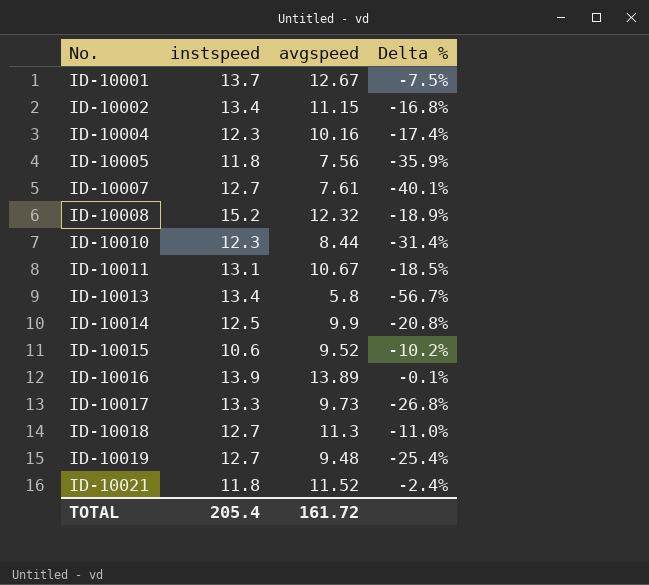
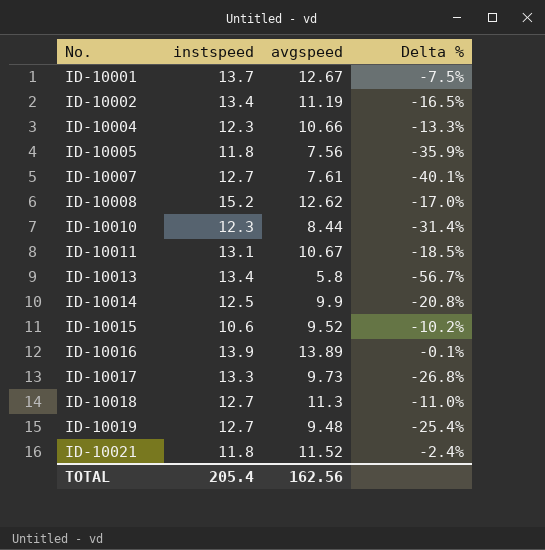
ID-10002 | avgspeed: 11.15 -> 11.19
ID-10002 | Delta %: -16.8% -> -16.5%
ID-10004 | avgspeed: 10.16 -> 10.66
ID-10004 | Delta %: -17.4% -> -13.3%
ID-10008 | avgspeed: 12.32 -> 12.62
ID-10008 | Delta %: -18.9% -> -17.0%
TOTAL | avgspeed: 161.72 -> 162.56

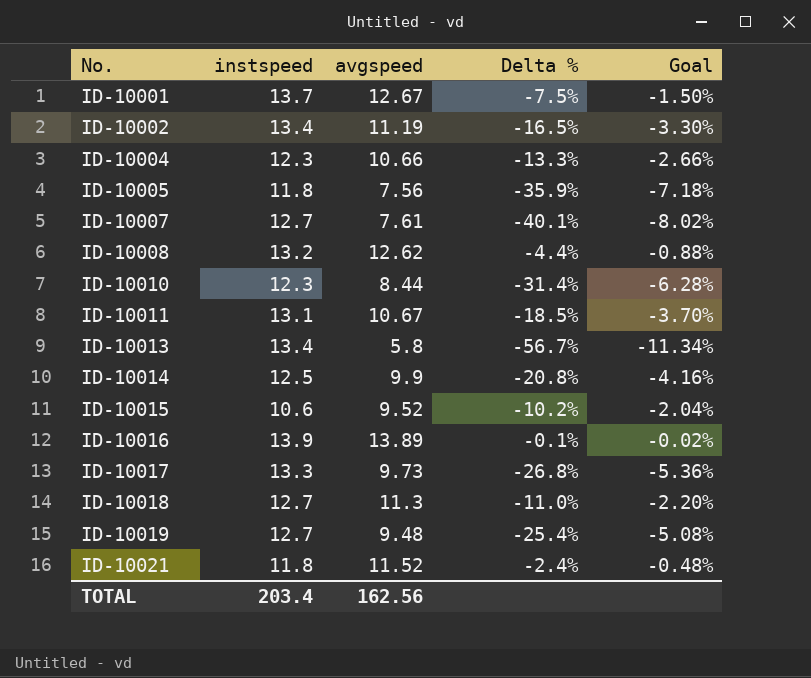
column Goal | formula: none -> [Delta %] * 0.2
ID-10008 | instspeed: 15.2 -> 13.2
ID-10008 | Delta %: -17.0% -> -4.4%
TOTAL | instspeed: 205.4 -> 203.4

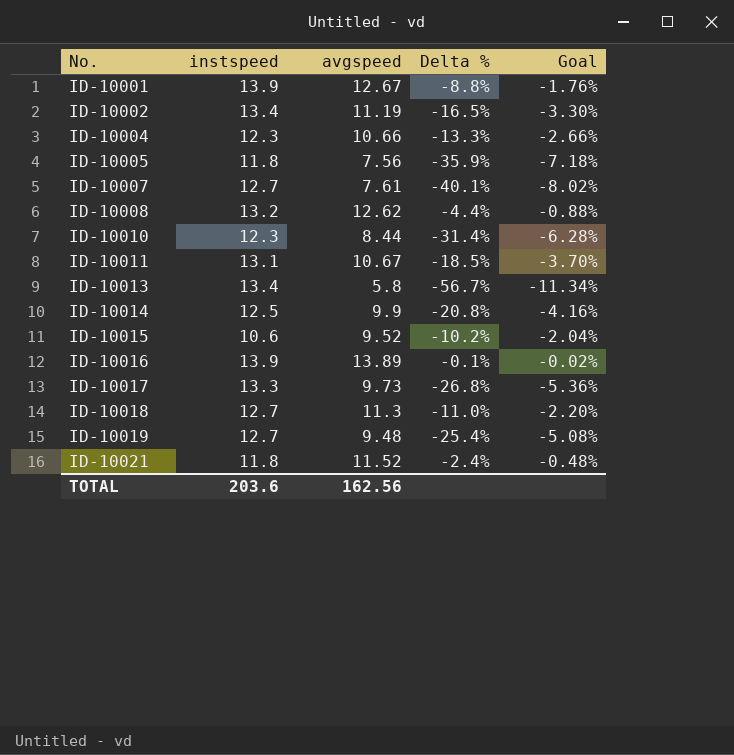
ID-10001 | instspeed: 13.7 -> 13.9
ID-10001 | Delta %: -7.5% -> -8.8%
ID-10001 | Goal: -1.50% -> -1.76%
TOTAL | instspeed: 203.4 -> 203.6

